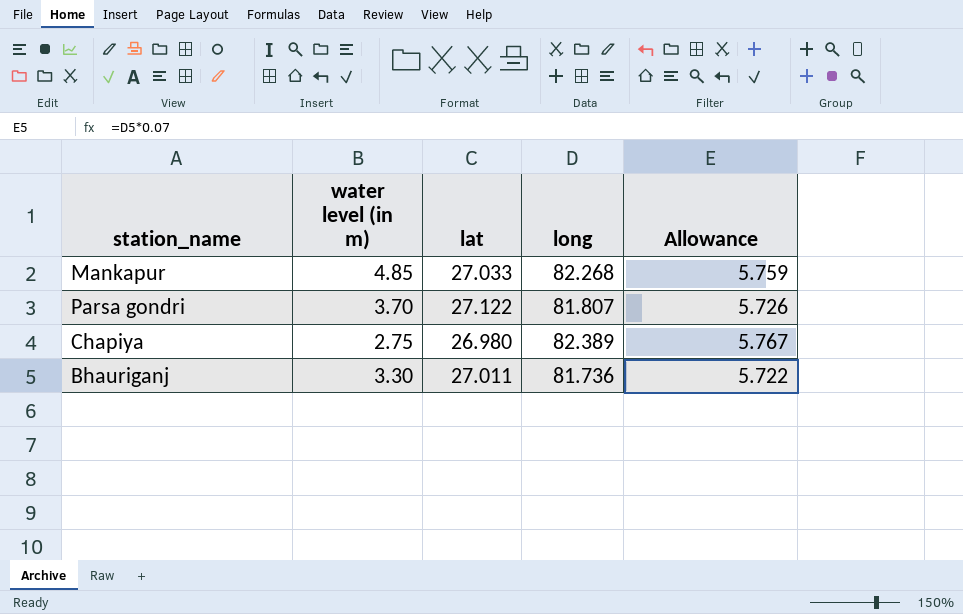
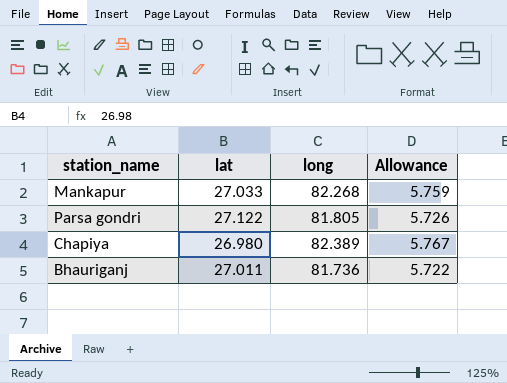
column water level (in m) | position: 2 -> none
Parsa gondri | long: 81.807 -> 81.805

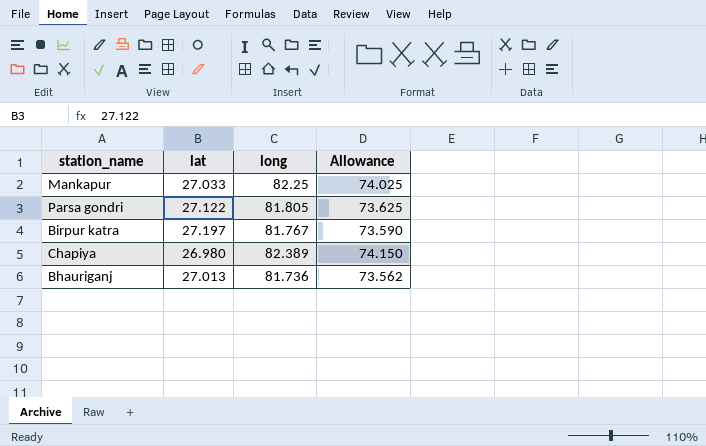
column Allowance | formula: [long] * 0.07 -> [long] * 0.9
Mankapur | long: 82.268 -> 82.25
row Birpur katra: none -> 27.197 | 81.767 | 73.590
Bhauriganj | lat: 27.011 -> 27.013

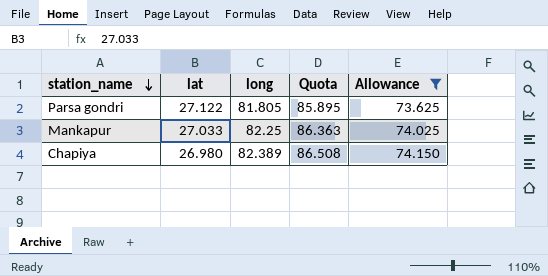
filter: none -> Allowance >= 73.625
row order: none -> station_name descending
column Quota | formula: none -> [long] * 1.05

